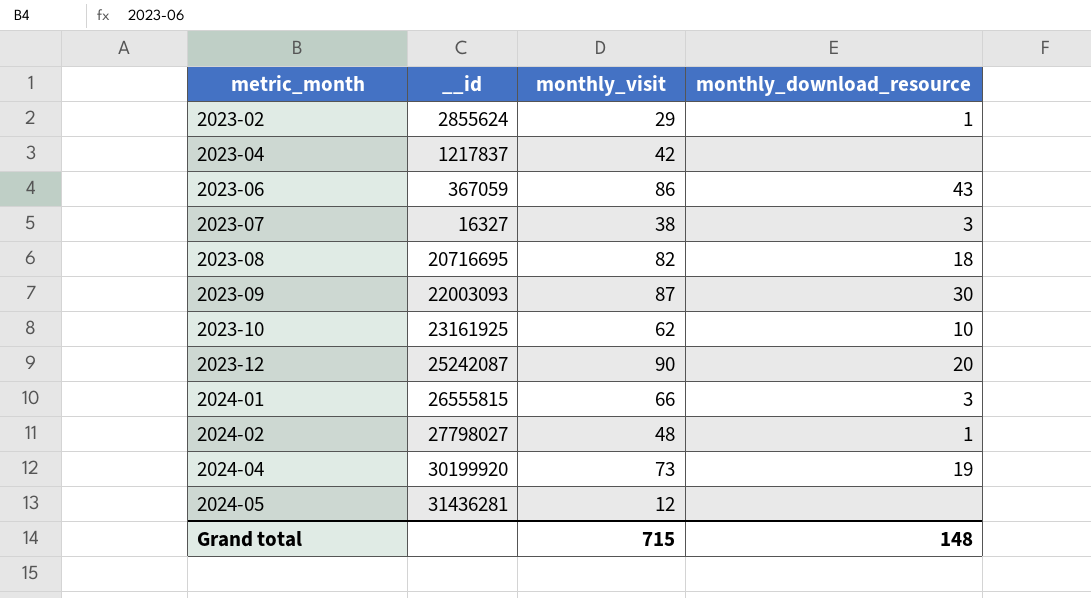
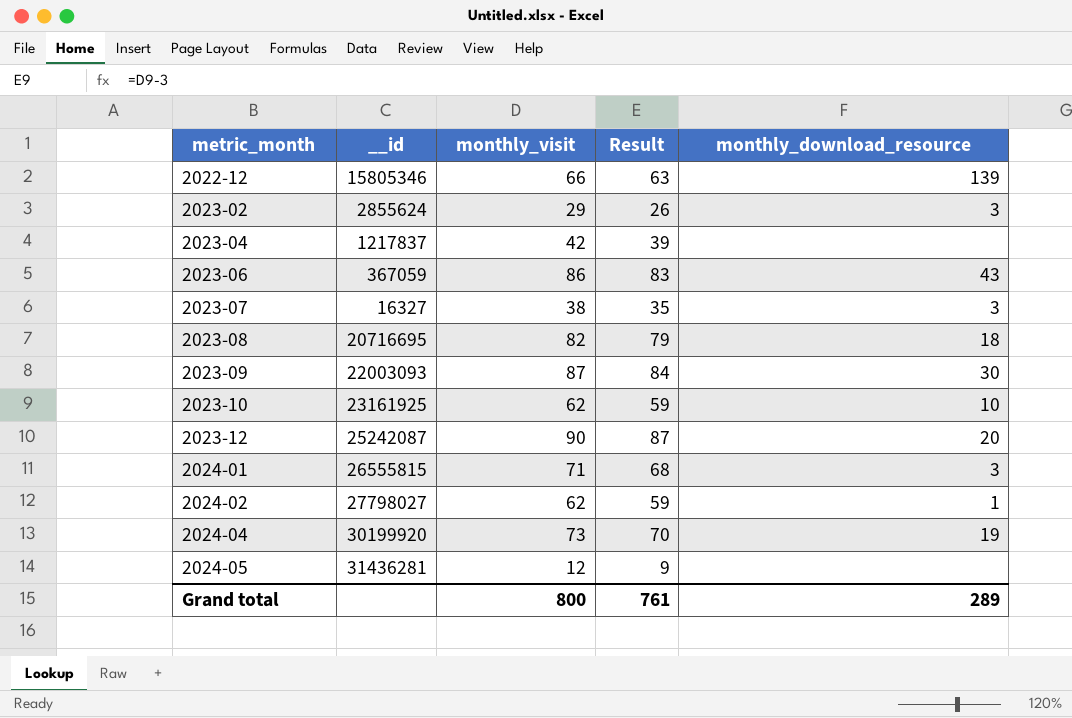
column Result | formula: none -> [monthly_visit] - 3
row 2022-12: none -> 15805346 | 66 | 63 | 139
2023-02 | monthly_download_resource: 1 -> 3
2024-01 | monthly_visit: 66 -> 71
2024-02 | monthly_visit: 48 -> 62
Grand total | monthly_visit: 715 -> 800
Grand total | monthly_download_resource: 148 -> 289

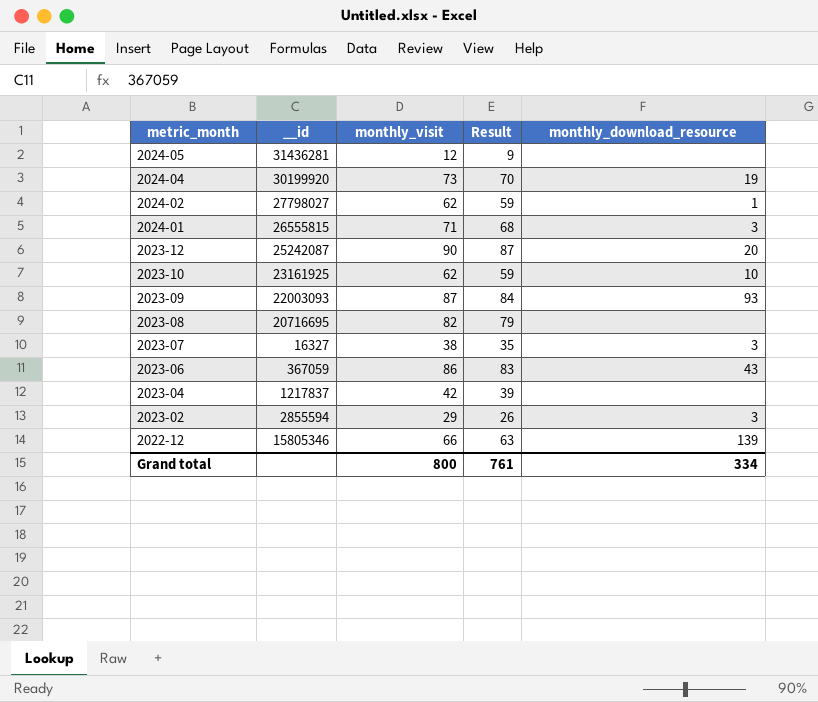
row order: metric_month ascending -> metric_month descending
2023-09 | monthly_download_resource: 30 -> 93
2023-08 | monthly_download_resource: 18 -> none
2023-02 | __id: 2855624 -> 2855594
Grand total | monthly_download_resource: 289 -> 334

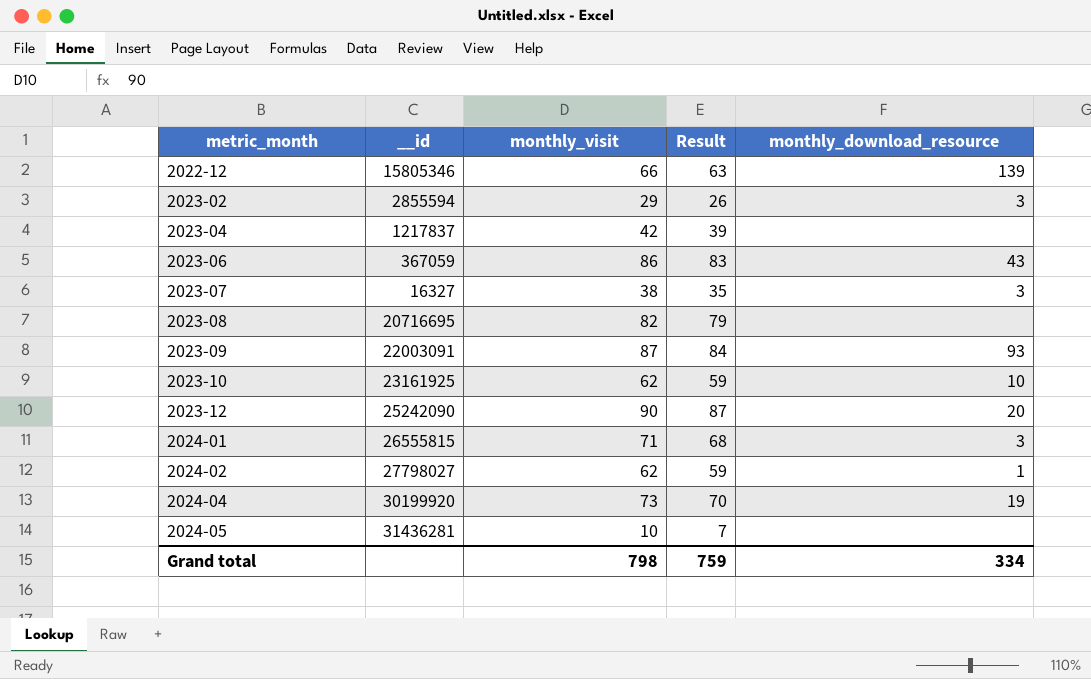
row order: metric_month descending -> metric_month ascending
2023-09 | __id: 22003093 -> 22003091
2023-12 | __id: 25242087 -> 25242090
2024-05 | monthly_visit: 12 -> 10
2024-05 | Result: 9 -> 7
Grand total | monthly_visit: 800 -> 798
Grand total | Result: 761 -> 759

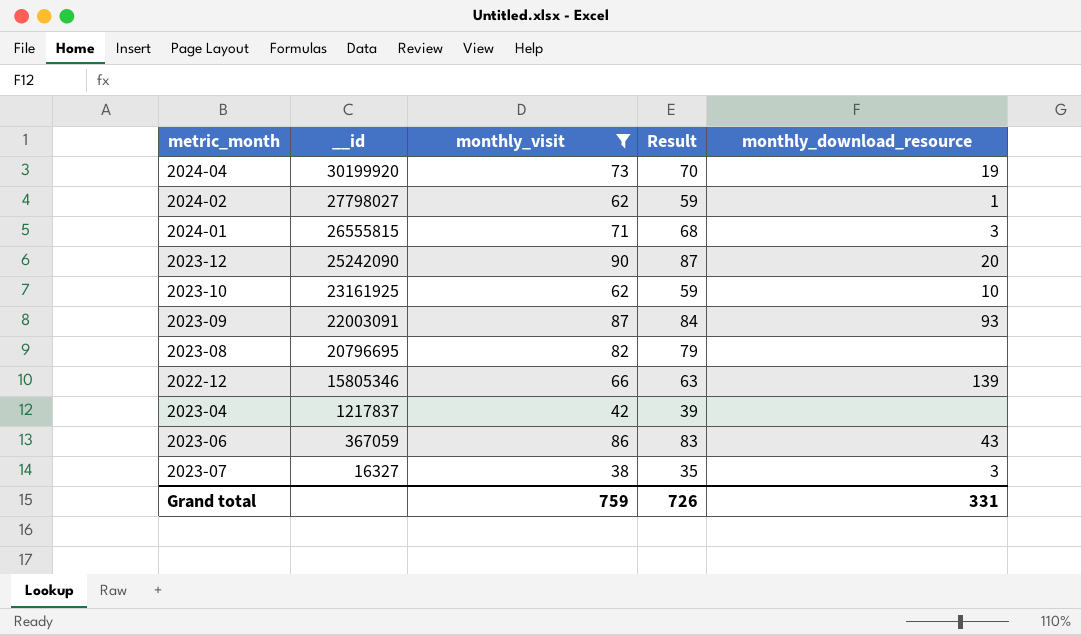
filter: none -> monthly_visit >= 38
row order: metric_month ascending -> __id descending
2023-08 | __id: 20716695 -> 20796695
Grand total | monthly_visit: 798 -> 759
Grand total | Result: 759 -> 726
Grand total | monthly_download_resource: 334 -> 331

